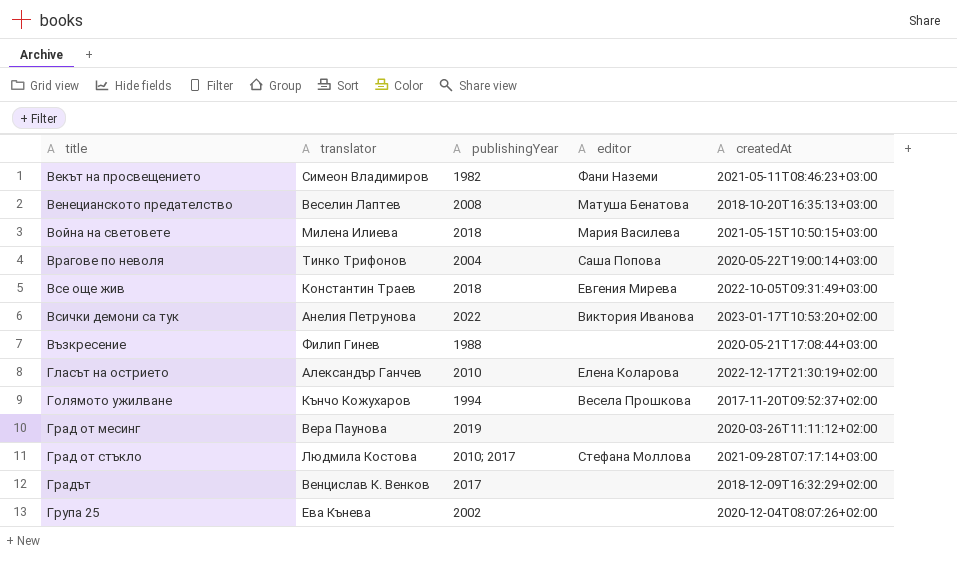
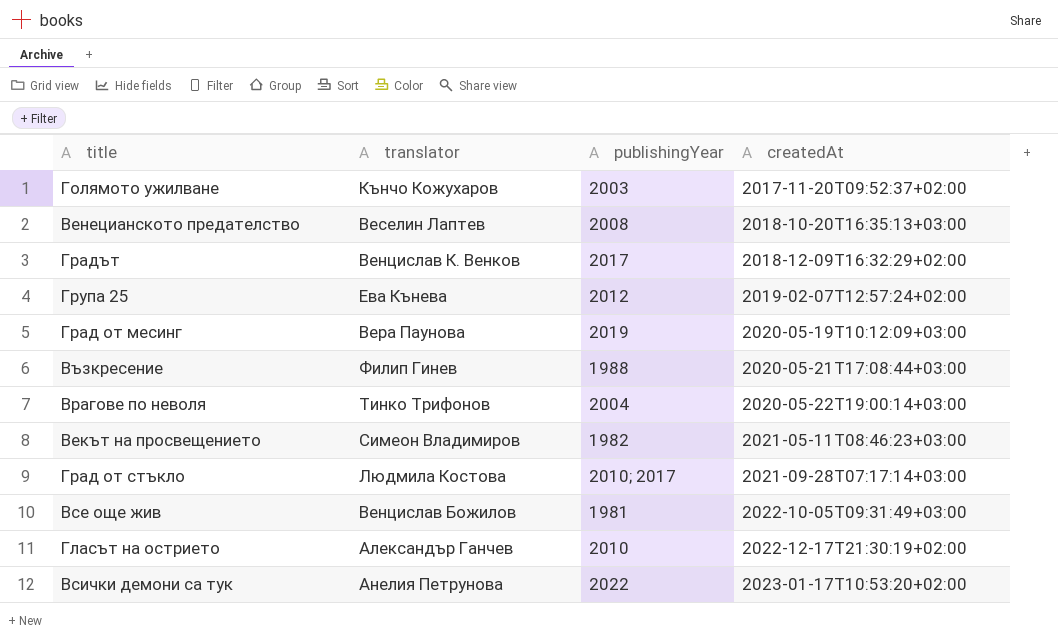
row order: title ascending -> createdAt ascending
column editor | position: 4 -> none
row Война на световете: Милена Илиева | 2018 | Мария Василева | 2021-05-15T10:50:15+03:00 -> none
Голямото ужилване | publishingYear: 1994 -> 2003
Група 25 | publishingYear: 2002 -> 2012
Група 25 | createdAt: 2020-12-04T08:07:26+02:00 -> 2019-02-07T12:57:24+02:00
Град от месинг | createdAt: 2020-03-26T11:11:12+02:00 -> 2020-05-19T10:12:09+03:00
Все още жив | translator: Константин Траев -> Венцислав Божилов
Все още жив | publishingYear: 2018 -> 1981

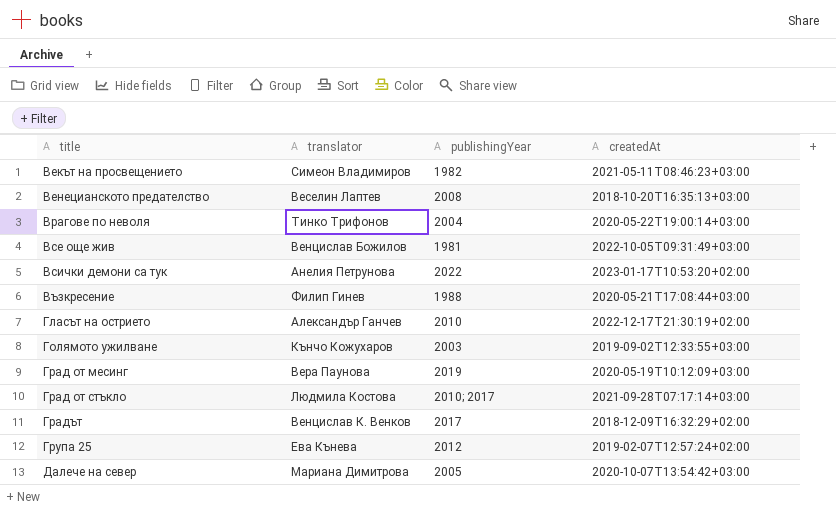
row order: createdAt ascending -> title ascending
Голямото ужилване | createdAt: 2017-11-20T09:52:37+02:00 -> 2019-09-02T12:33:55+03:00
row Далече на север: none -> Мариана Димитрова | 2005 | 2020-10-07T13:54:42+03:00

